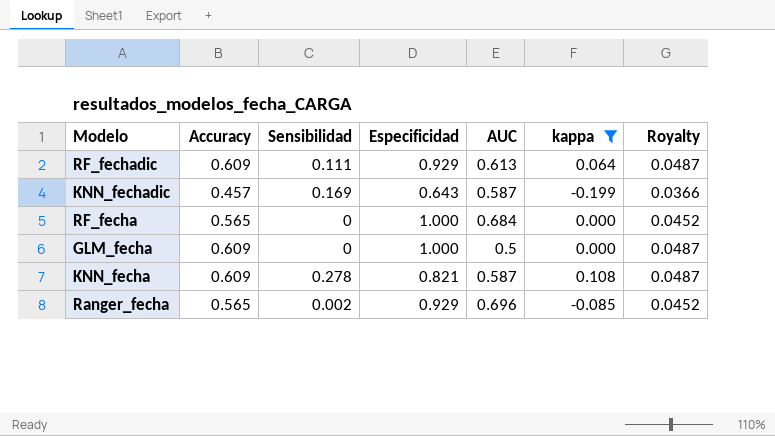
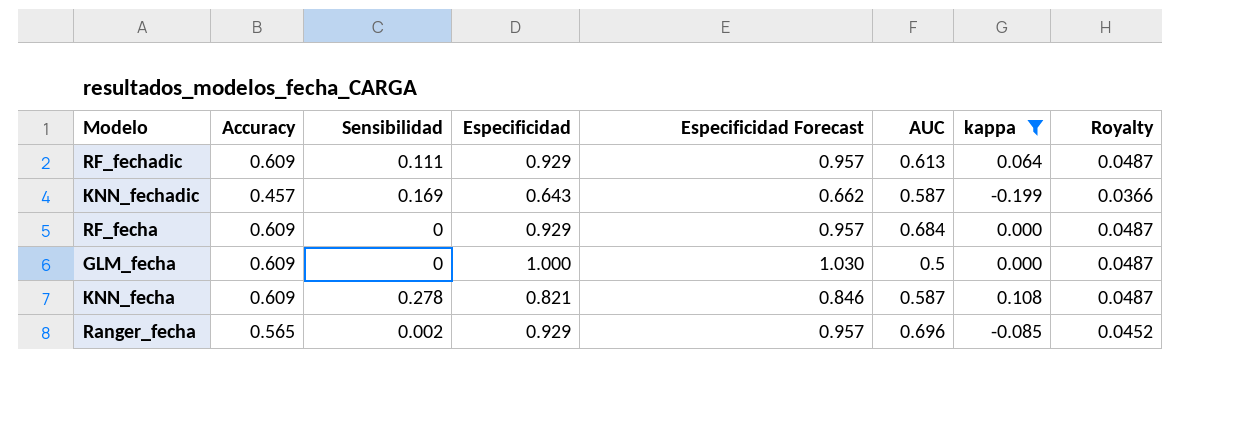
column Especificidad Forecast | formula: none -> [Especificidad] * 1.03
RF_fecha | Accuracy: 0.565 -> 0.609
RF_fecha | Especificidad: 1.000 -> 0.929
RF_fecha | Royalty: 0.0452 -> 0.0487

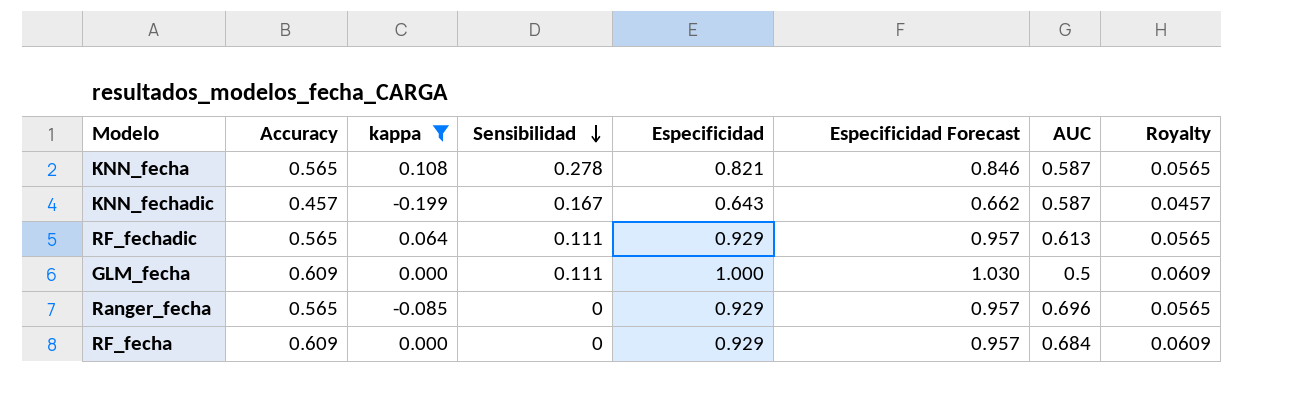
row order: none -> Sensibilidad descending
column kappa | position: 7 -> 3
column Royalty | formula: [Accuracy] * 0.08 -> [Accuracy] * 0.1
KNN_fecha | Accuracy: 0.609 -> 0.565
KNN_fechadic | Sensibilidad: 0.169 -> 0.167
RF_fechadic | Accuracy: 0.609 -> 0.565
GLM_fecha | Sensibilidad: 0 -> 0.111
Ranger_fecha | Sensibilidad: 0.002 -> 0

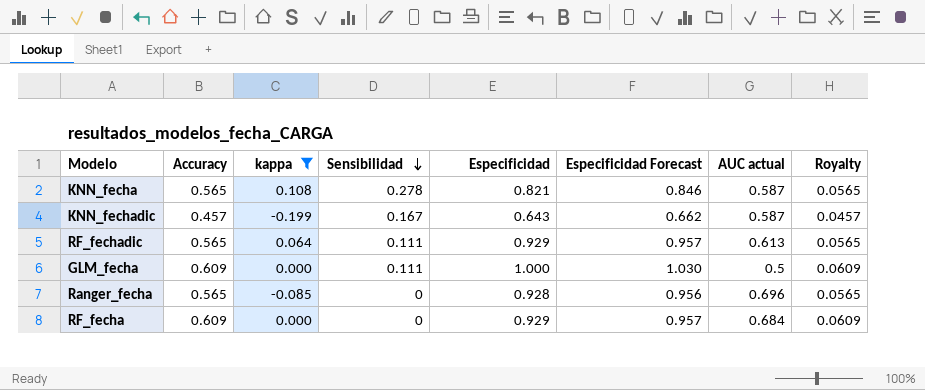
column name: AUC -> AUC actual
Ranger_fecha | Especificidad: 0.929 -> 0.928
Ranger_fecha | Especificidad Forecast: 0.957 -> 0.956

